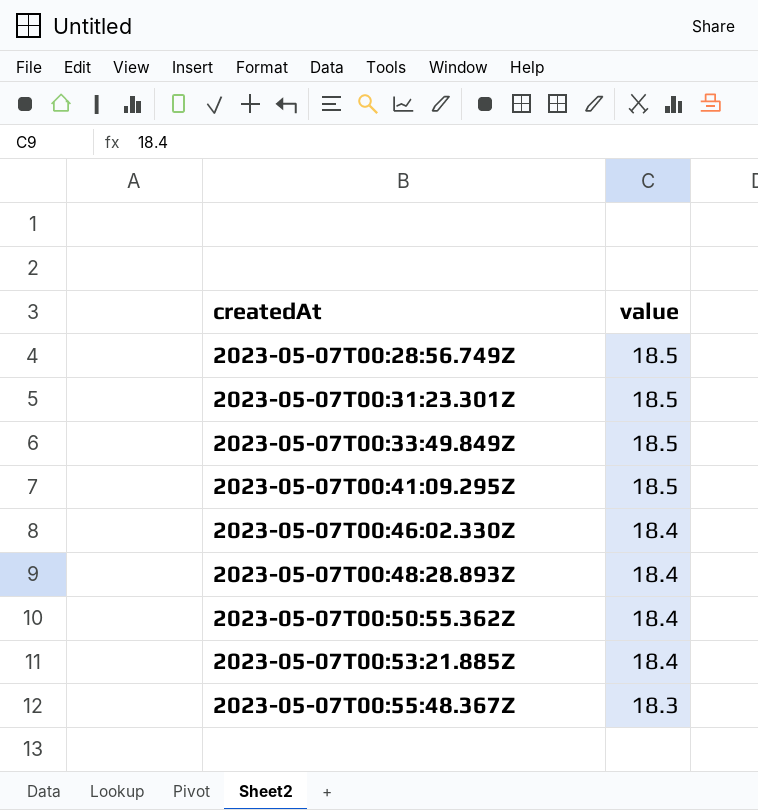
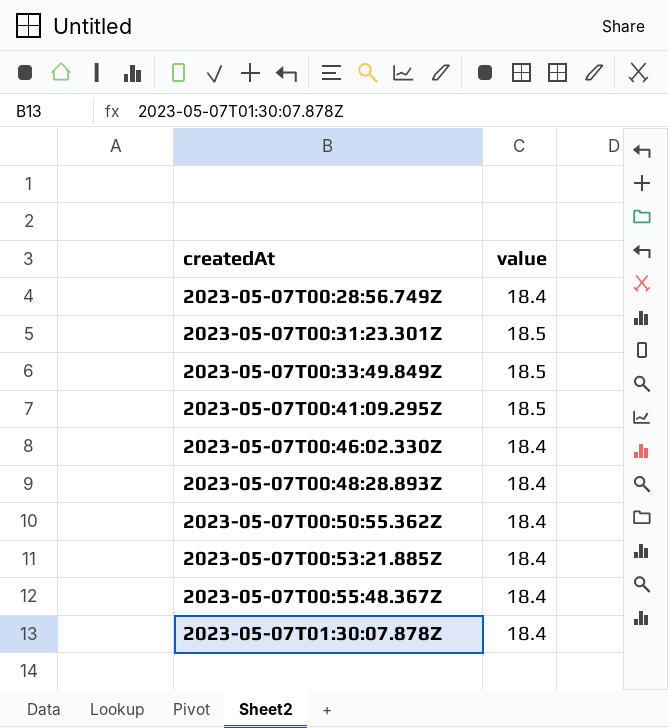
2023-05-07T00:28:56.749Z | value: 18.5 -> 18.4
2023-05-07T00:55:48.367Z | value: 18.3 -> 18.4
row 2023-05-07T01:30:07.878Z: none -> 18.4

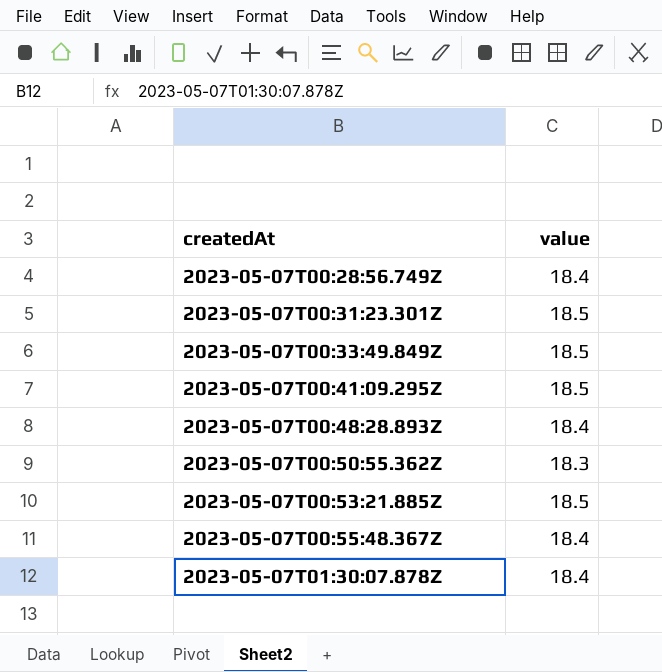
row 2023-05-07T00:46:02.330Z: 18.4 -> none
2023-05-07T00:50:55.362Z | value: 18.4 -> 18.3
2023-05-07T00:53:21.885Z | value: 18.4 -> 18.5

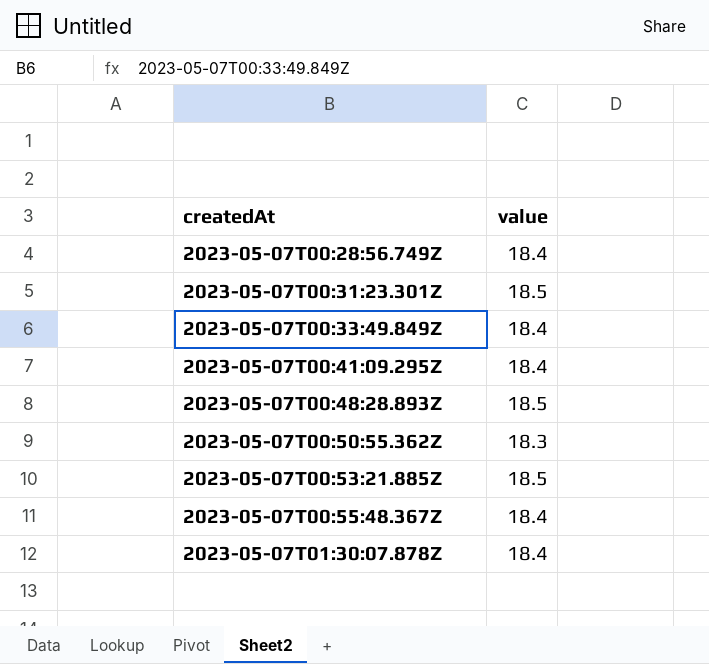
2023-05-07T00:33:49.849Z | value: 18.5 -> 18.4
2023-05-07T00:41:09.295Z | value: 18.5 -> 18.4
2023-05-07T00:48:28.893Z | value: 18.4 -> 18.5

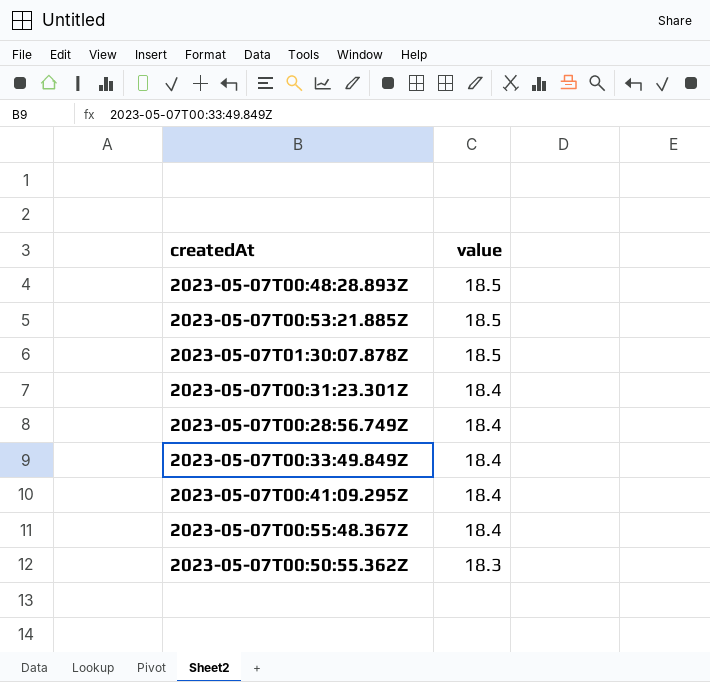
row order: createdAt ascending -> value descending
2023-05-07T01:30:07.878Z | value: 18.4 -> 18.5
2023-05-07T00:31:23.301Z | value: 18.5 -> 18.4

